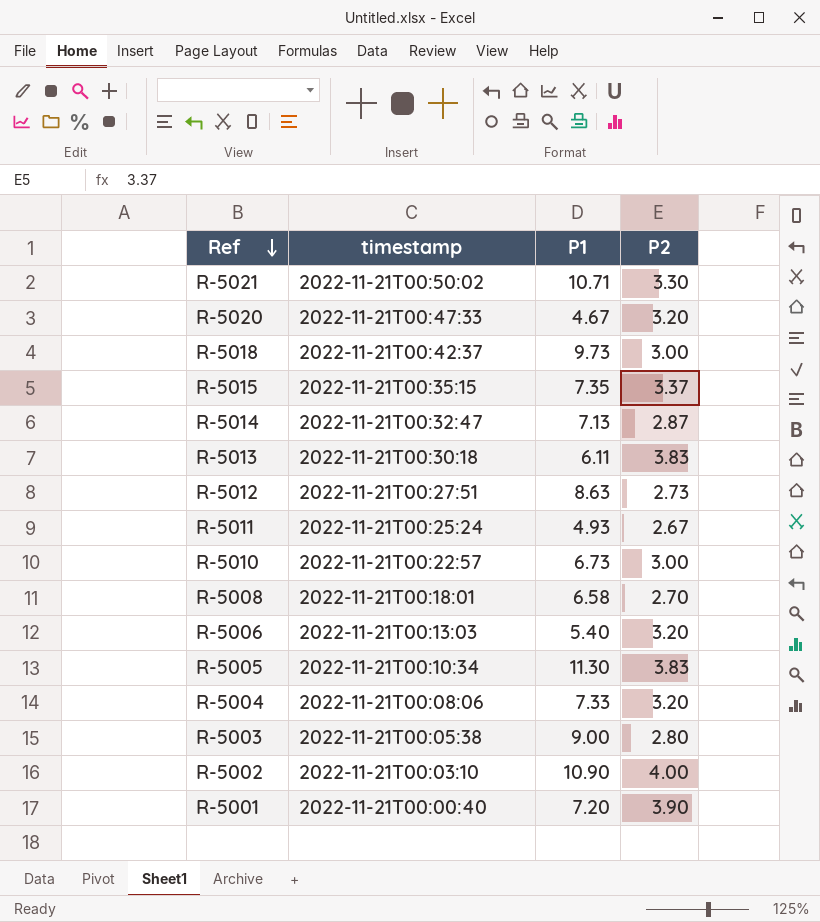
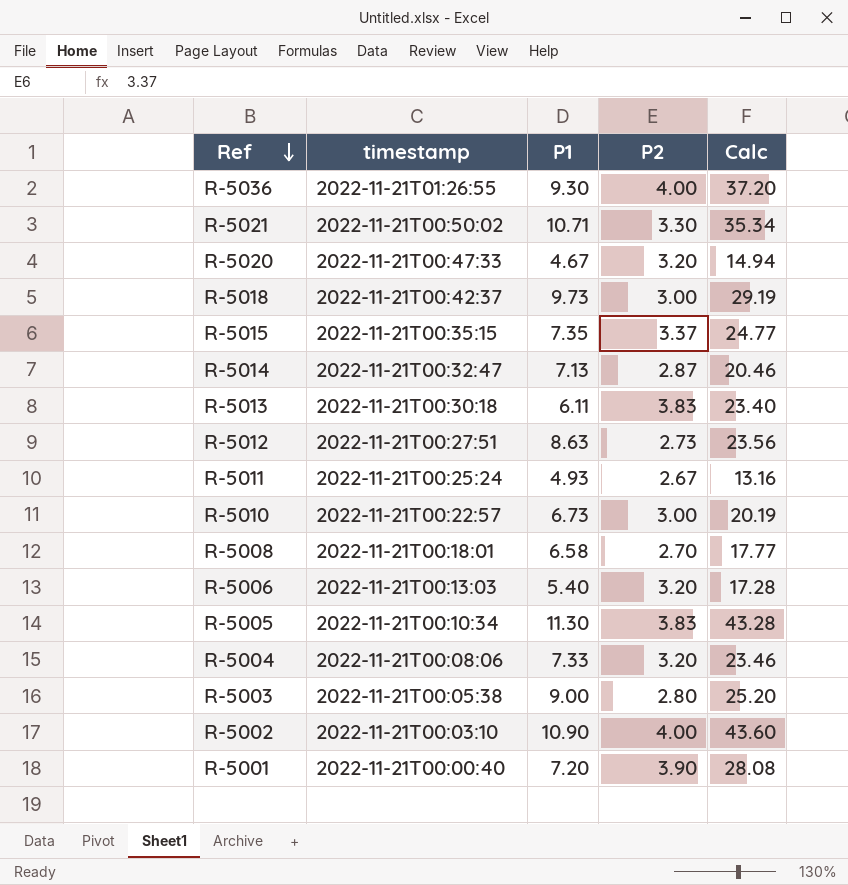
column Calc | formula: none -> [P1] * [P2]
row R-5036: none -> 2022-11-21T01:26:55 | 9.30 | 4.00 | 37.20

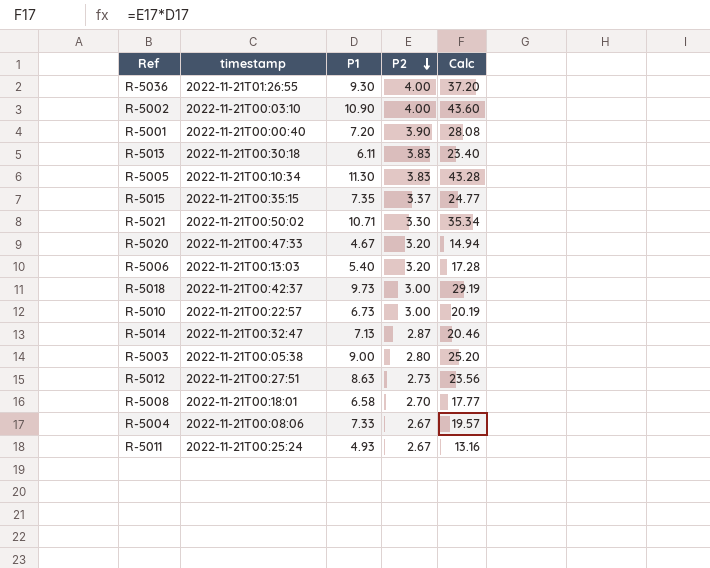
row order: Ref descending -> P2 descending
R-5004 | P2: 3.20 -> 2.67
R-5004 | Calc: 23.46 -> 19.57

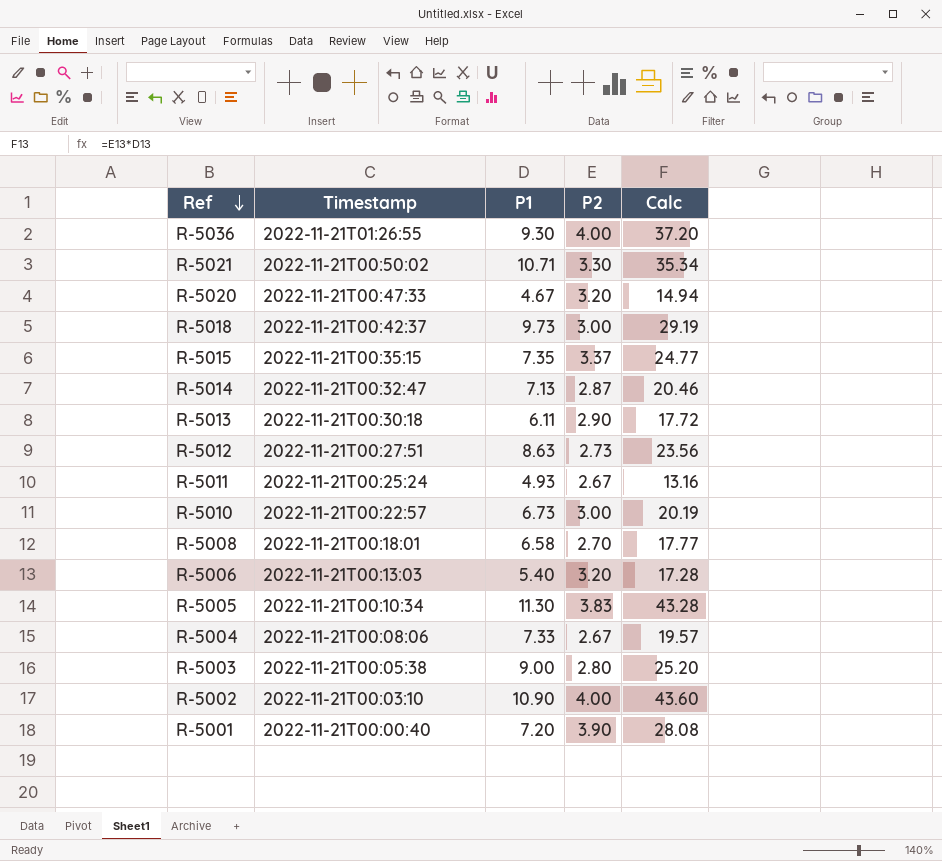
row order: P2 descending -> Ref descending
column name: timestamp -> Timestamp
R-5013 | P2: 3.83 -> 2.90
R-5013 | Calc: 23.40 -> 17.72

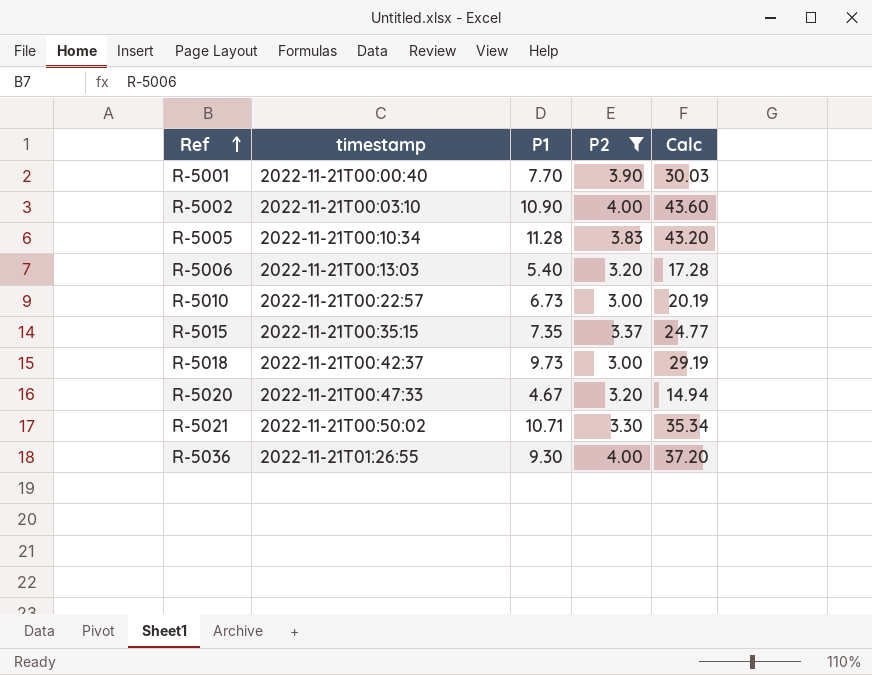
filter: none -> P2 >= 3.00
row order: Ref descending -> Ref ascending
column name: Timestamp -> timestamp
R-5001 | P1: 7.20 -> 7.70
R-5001 | Calc: 28.08 -> 30.03
R-5005 | P1: 11.30 -> 11.28
R-5005 | Calc: 43.28 -> 43.20

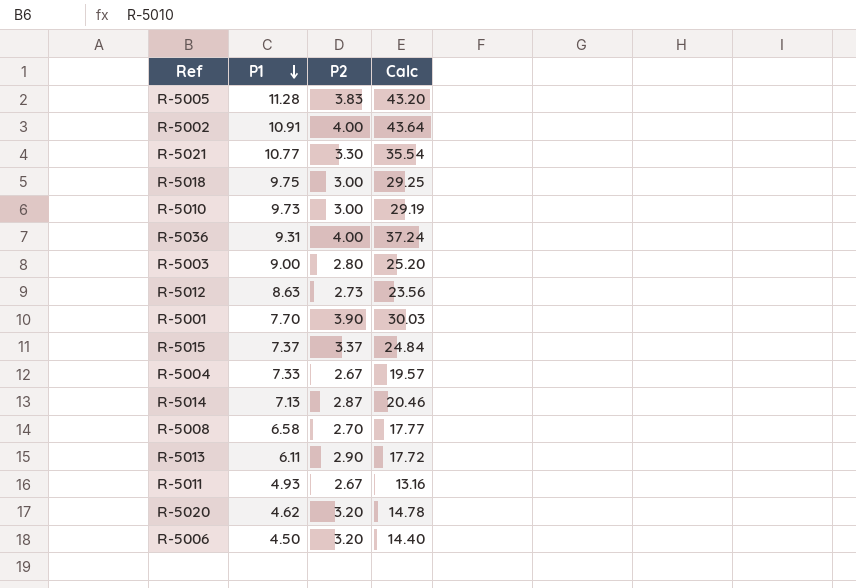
filter: P2 >= 3.00 -> none
row order: Ref ascending -> P1 descending
column timestamp | position: 2 -> none
R-5002 | P1: 10.90 -> 10.91
R-5002 | Calc: 43.60 -> 43.64
R-5021 | P1: 10.71 -> 10.77
R-5021 | Calc: 35.34 -> 35.54
R-5018 | P1: 9.73 -> 9.75
R-5018 | Calc: 29.19 -> 29.25
R-5010 | P1: 6.73 -> 9.73
R-5010 | Calc: 20.19 -> 29.19
R-5036 | P1: 9.30 -> 9.31
R-5036 | Calc: 37.20 -> 37.24
R-5015 | P1: 7.35 -> 7.37
R-5015 | Calc: 24.77 -> 24.84
R-5020 | P1: 4.67 -> 4.62
R-5020 | Calc: 14.94 -> 14.78
R-5006 | P1: 5.40 -> 4.50
R-5006 | Calc: 17.28 -> 14.40

